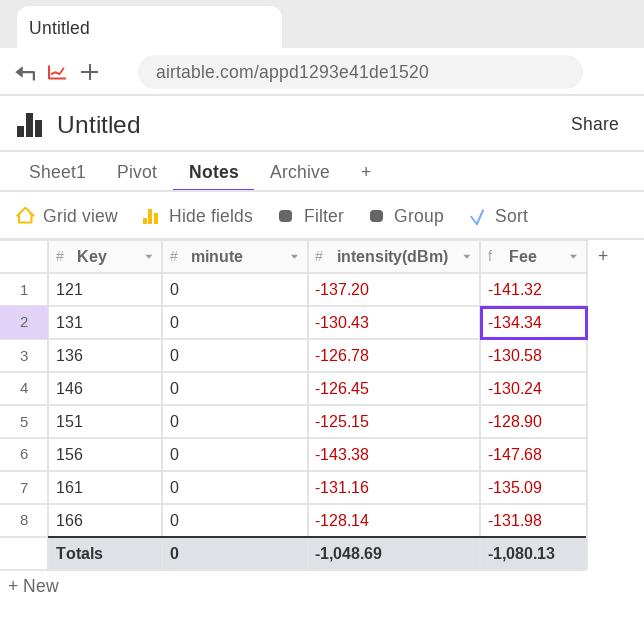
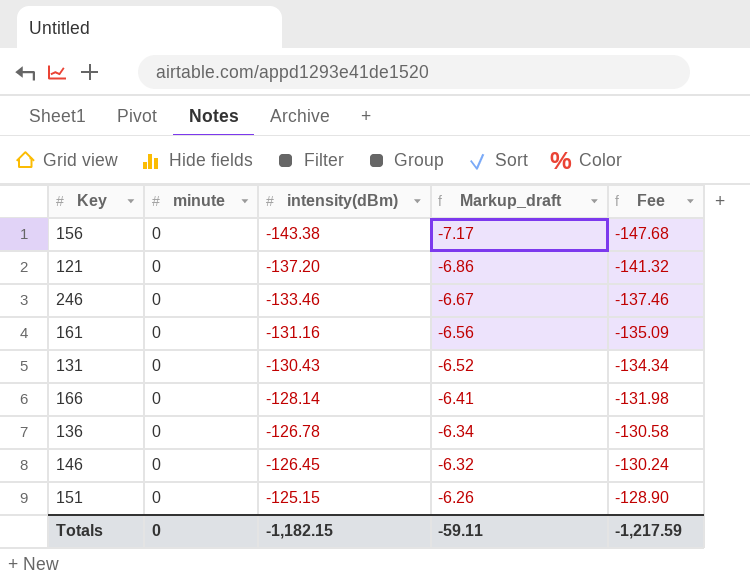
row order: Key ascending -> intensity(dBm) ascending
column Markup_draft | formula: none -> [intensity(dBm)] * 0.05
row 246: none -> 0 | -133.46 | -6.67 | -137.46
Totals | intensity(dBm): -1,048.69 -> -1,182.15
Totals | Fee: -1,080.13 -> -1,217.59

